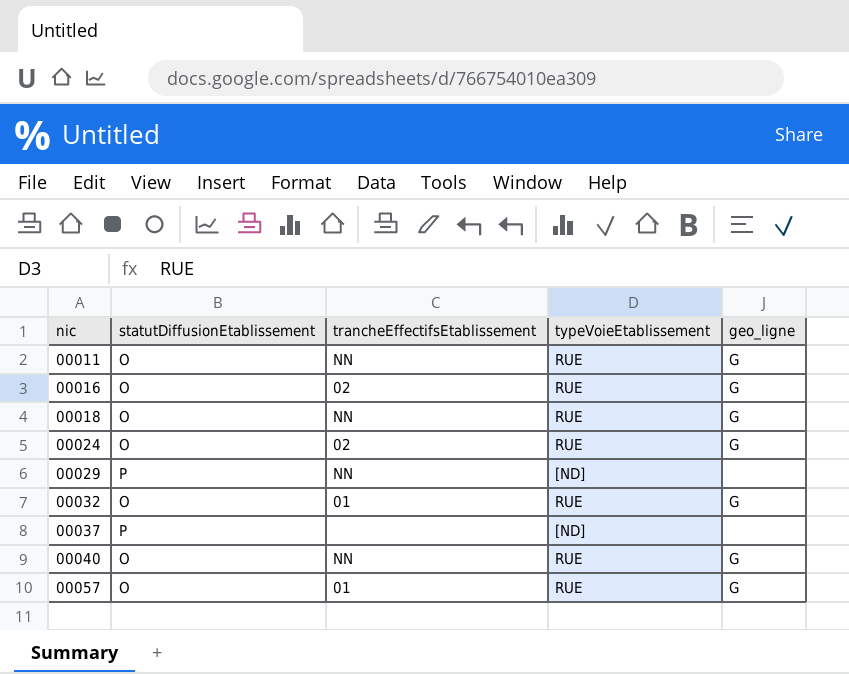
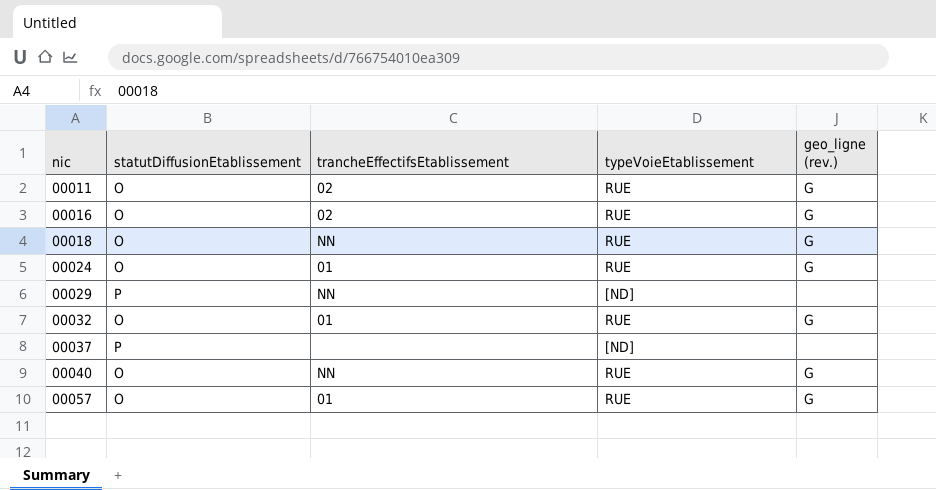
column name: geo_ligne -> geo_ligne (rev.)
00011 | trancheEffectifsEtablissement: NN -> 02
00024 | trancheEffectifsEtablissement: 02 -> 01

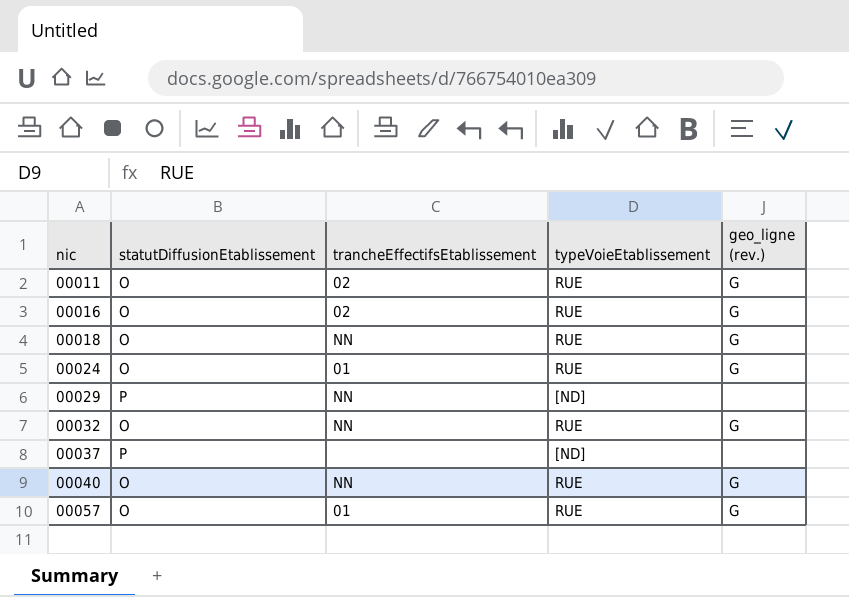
00032 | trancheEffectifsEtablissement: 01 -> NN

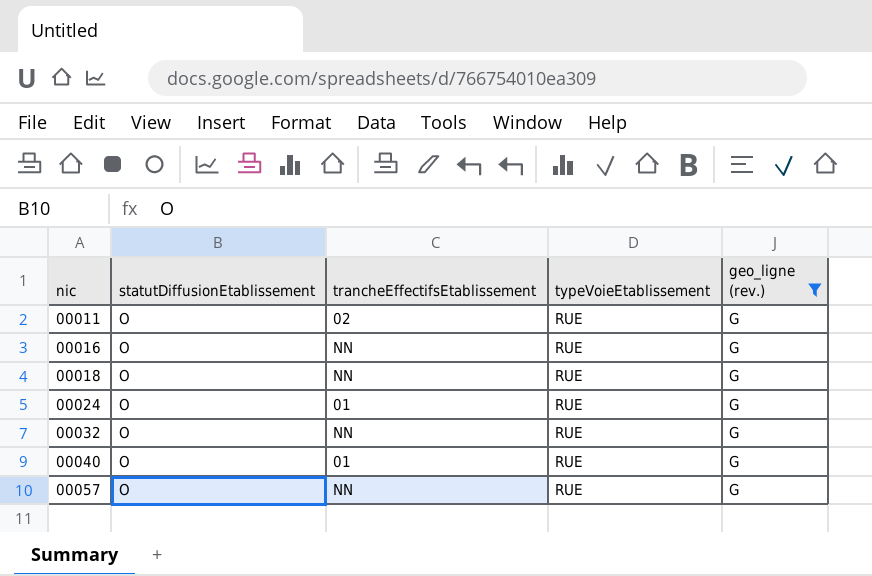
filter: none -> geo_ligne (rev.) = G
00016 | trancheEffectifsEtablissement: 02 -> NN
00040 | trancheEffectifsEtablissement: NN -> 01
00057 | trancheEffectifsEtablissement: 01 -> NN

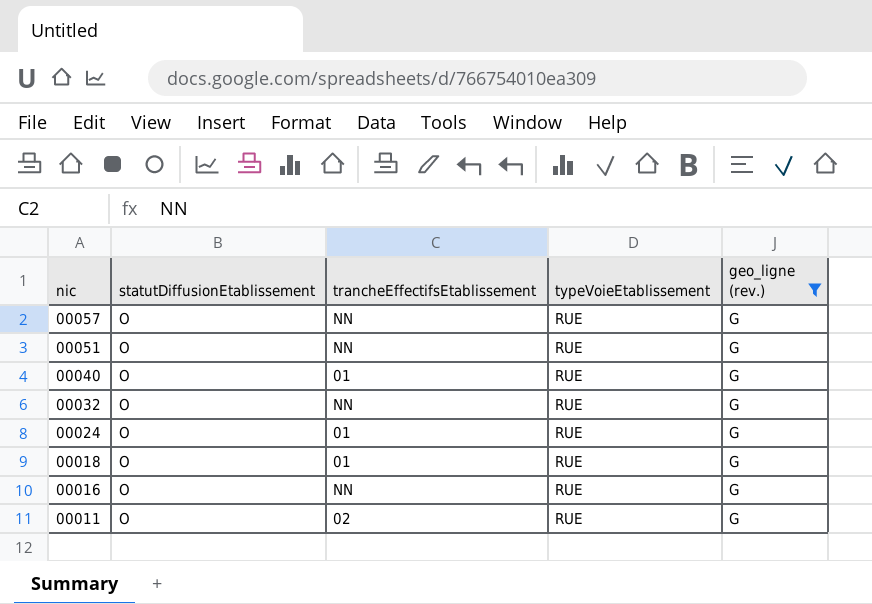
row order: nic ascending -> nic descending
row 00051: none -> O | NN | RUE | G
00018 | trancheEffectifsEtablissement: NN -> 01

